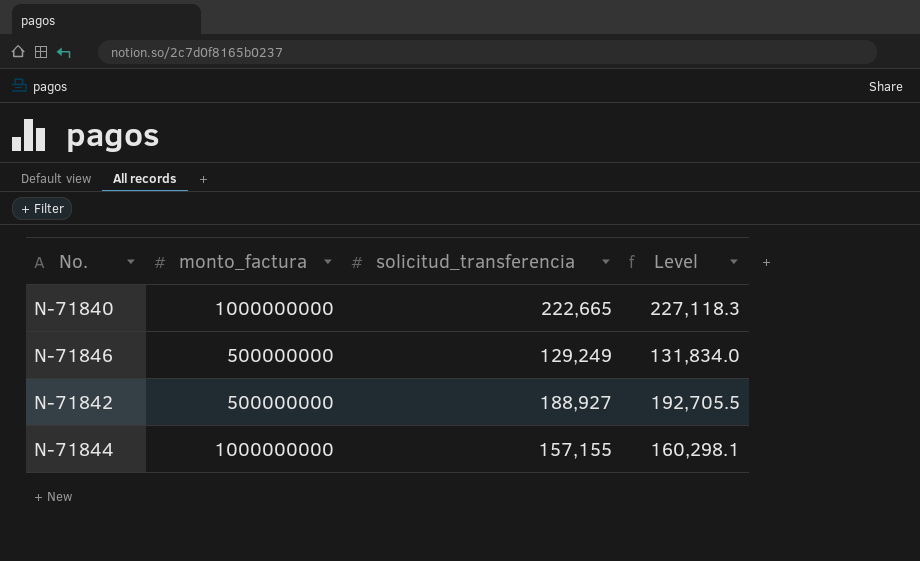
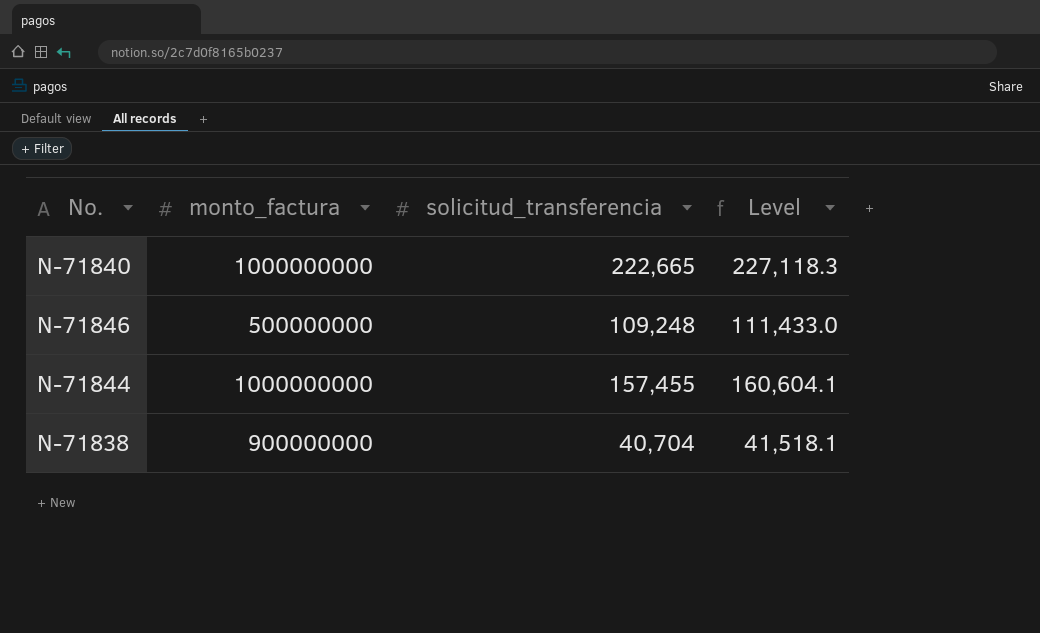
row N-71842: 500000000 | 188,927 | 192,705.5 -> none
N-71846 | solicitud_transferencia: 129,249 -> 109,248
N-71846 | Level: 131,834.0 -> 111,433.0
N-71844 | solicitud_transferencia: 157,155 -> 157,455
N-71844 | Level: 160,298.1 -> 160,604.1
row N-71838: none -> 900000000 | 40,704 | 41,518.1

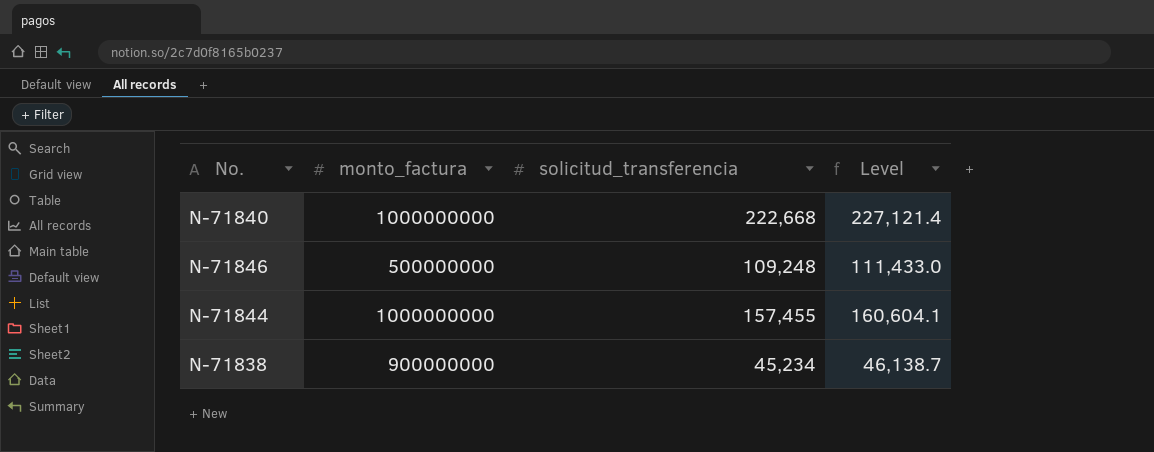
N-71840 | solicitud_transferencia: 222,665 -> 222,668
N-71840 | Level: 227,118.3 -> 227,121.4
N-71838 | solicitud_transferencia: 40,704 -> 45,234
N-71838 | Level: 41,518.1 -> 46,138.7

